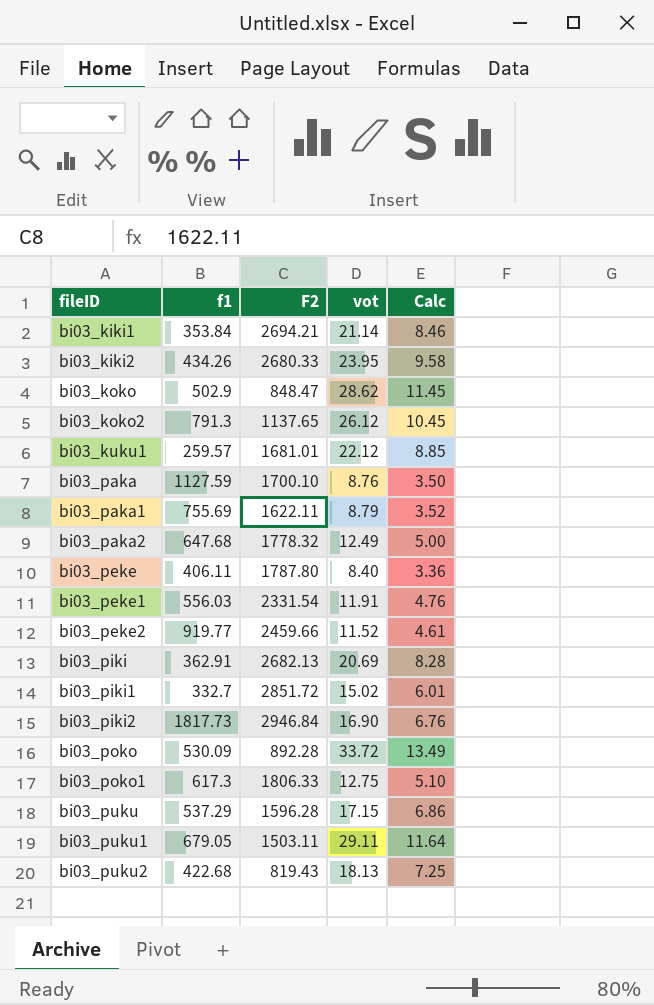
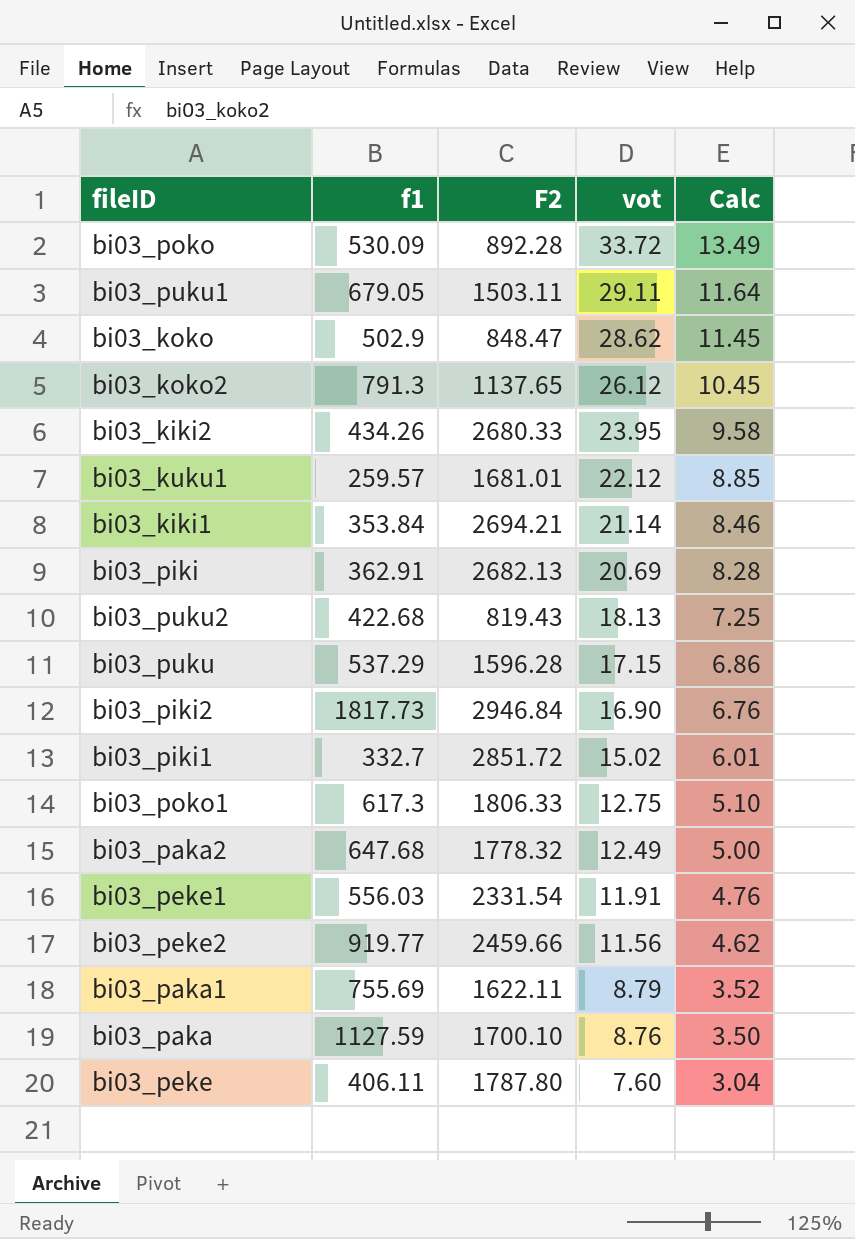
row order: fileID ascending -> vot descending
bi03_peke2 | vot: 11.52 -> 11.56
bi03_peke2 | Calc: 4.61 -> 4.62
bi03_peke | vot: 8.40 -> 7.60
bi03_peke | Calc: 3.36 -> 3.04

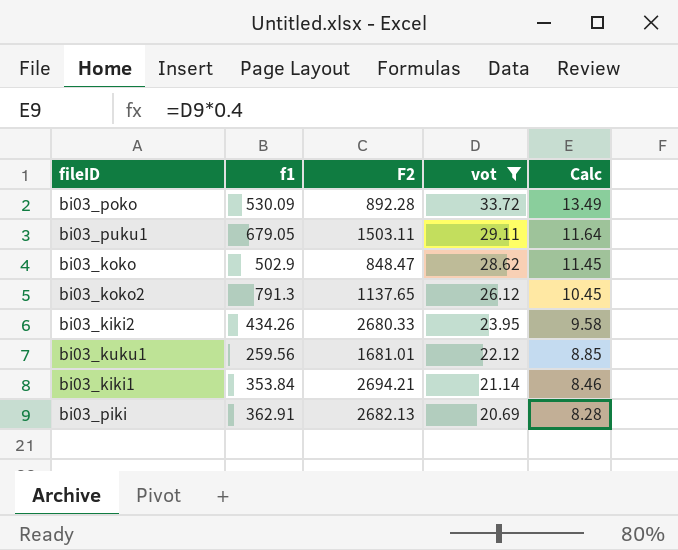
filter: none -> vot >= 20.69
bi03_kuku1 | f1: 259.57 -> 259.56

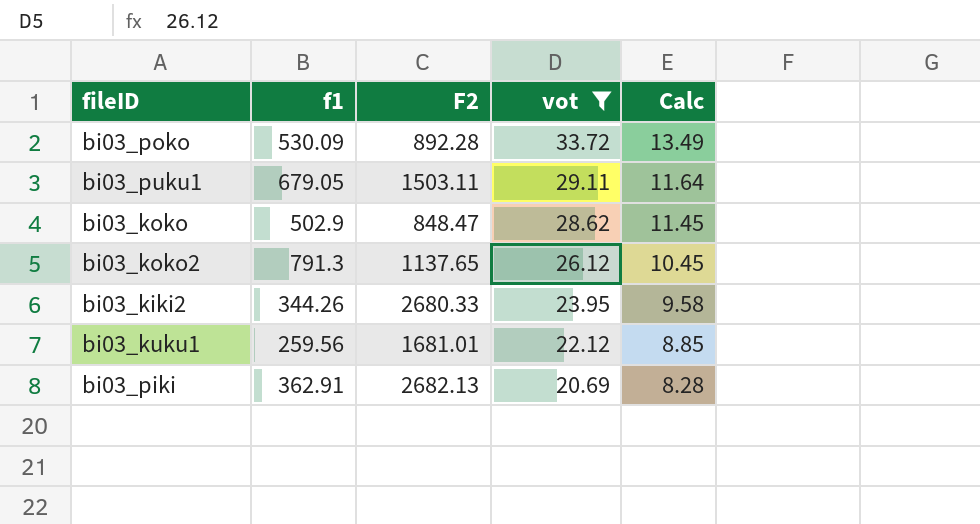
row bi03_kiki1: 353.84 | 2694.21 | 21.14 | 8.46 -> none
bi03_kiki2 | f1: 434.26 -> 344.26

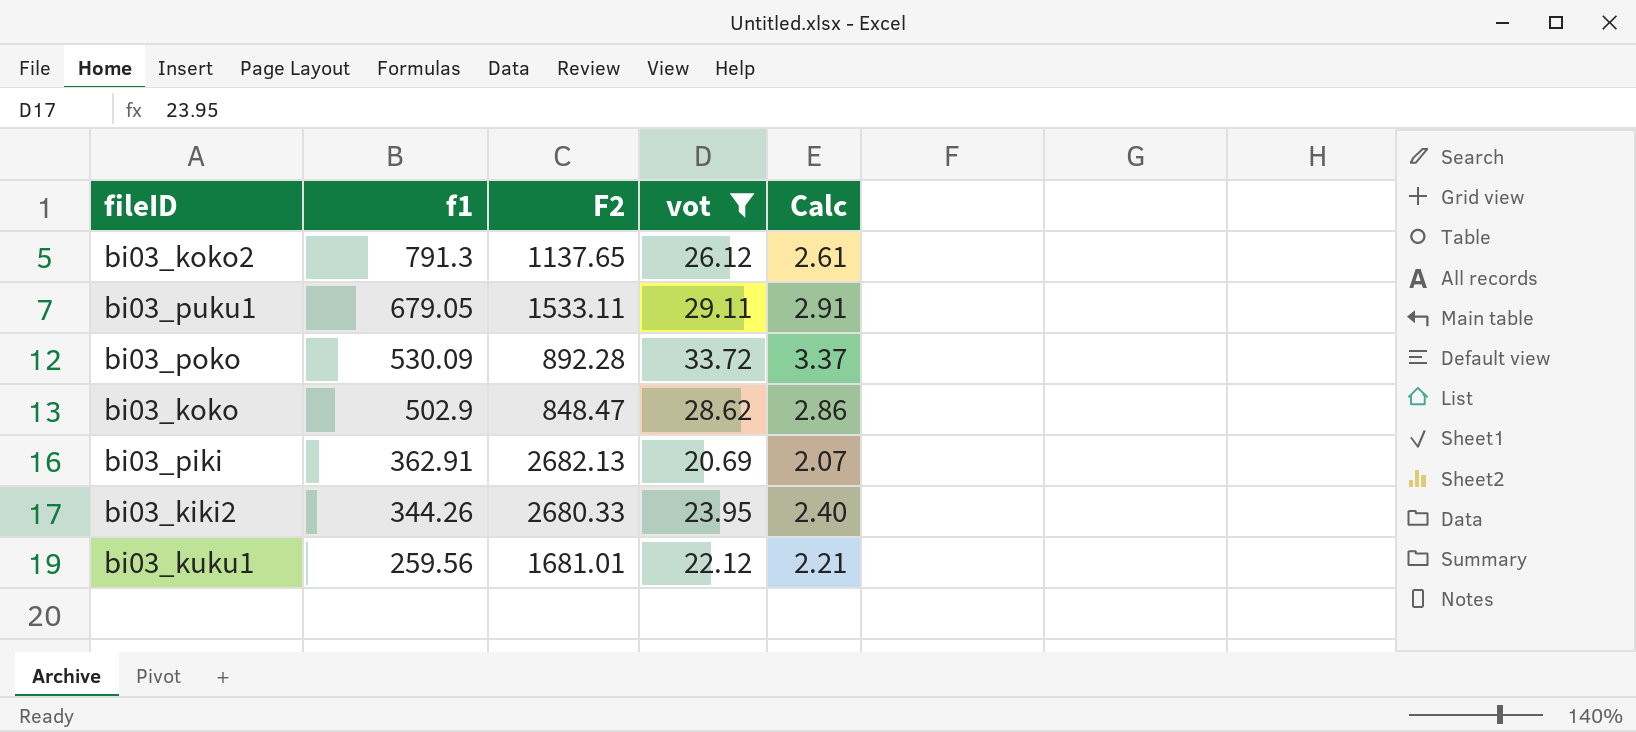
row order: vot descending -> f1 descending
column Calc | formula: [vot] * 0.4 -> [vot] * 0.1
bi03_puku1 | F2: 1503.11 -> 1533.11

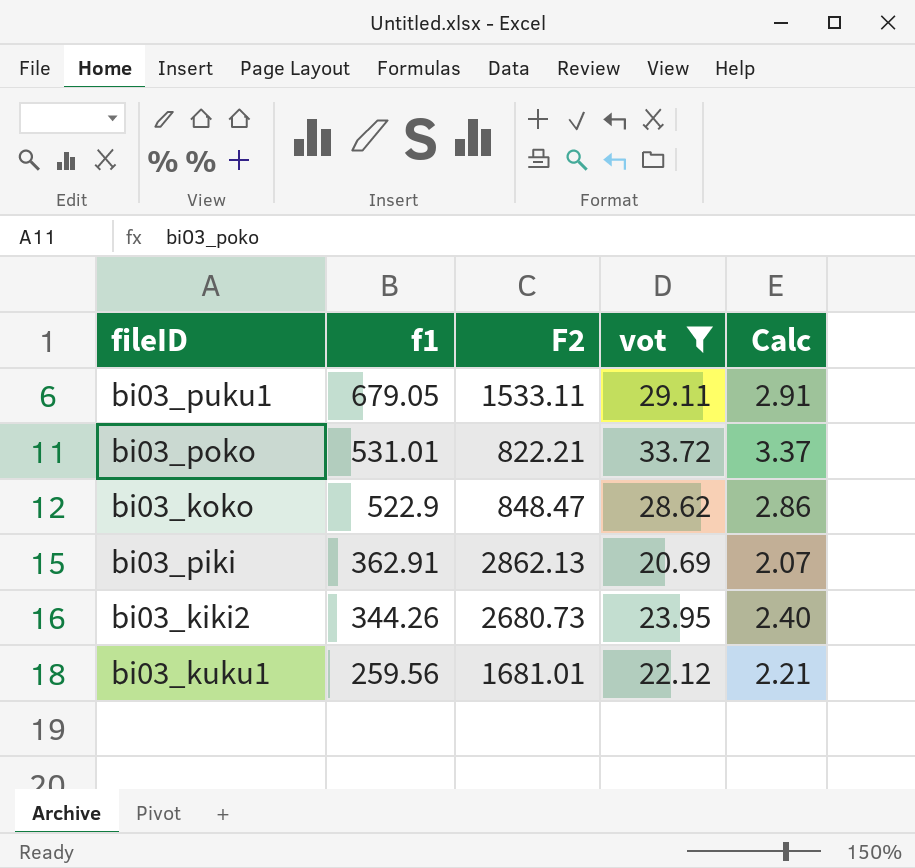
row bi03_koko2: 791.3 | 1137.65 | 26.12 | 2.61 -> none
bi03_poko | f1: 530.09 -> 531.01
bi03_poko | F2: 892.28 -> 822.21
bi03_koko | f1: 502.9 -> 522.9
bi03_piki | F2: 2682.13 -> 2862.13
bi03_kiki2 | F2: 2680.33 -> 2680.73

